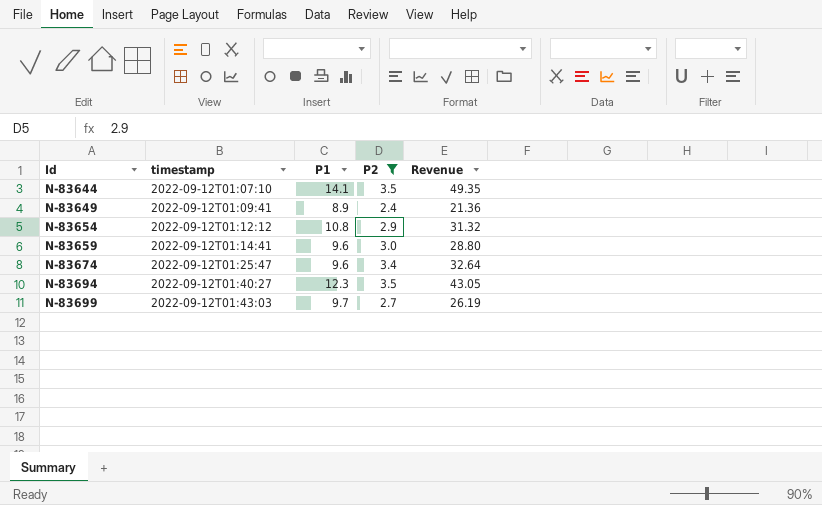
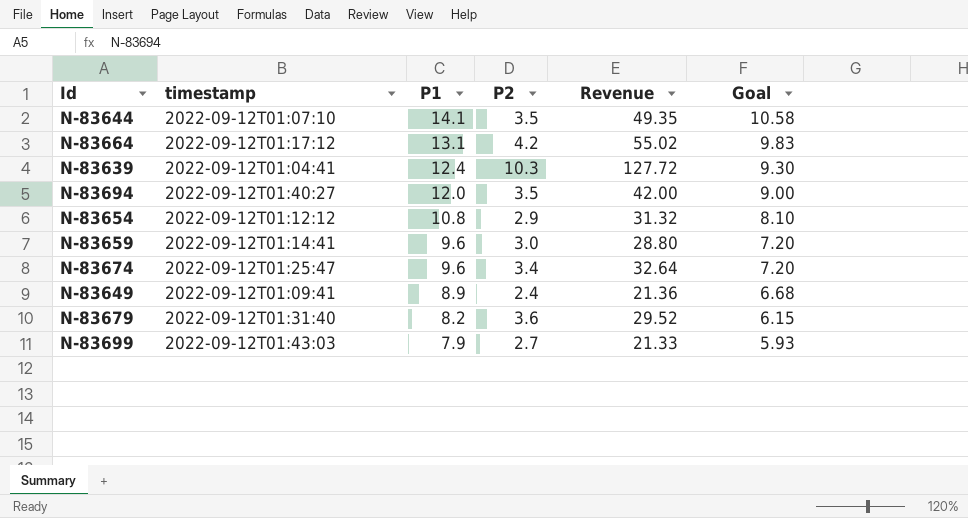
filter: P2 <= 3.5 -> none
row order: Id ascending -> P1 descending
column Goal | formula: none -> [P1] * 0.75
N-83694 | P1: 12.3 -> 12.0
N-83694 | Revenue: 43.05 -> 42.00
N-83699 | P1: 9.7 -> 7.9
N-83699 | Revenue: 26.19 -> 21.33

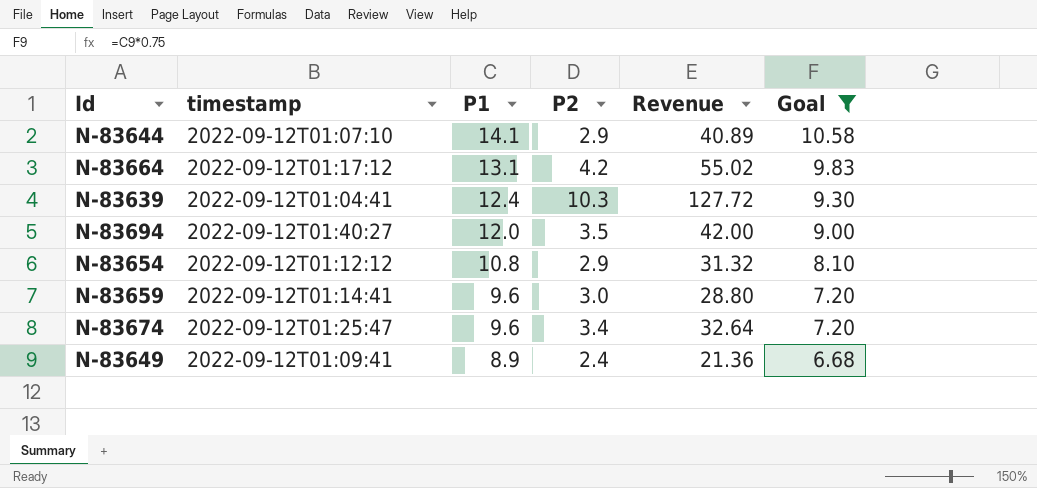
filter: none -> Goal >= 6.68
N-83644 | P2: 3.5 -> 2.9
N-83644 | Revenue: 49.35 -> 40.89

